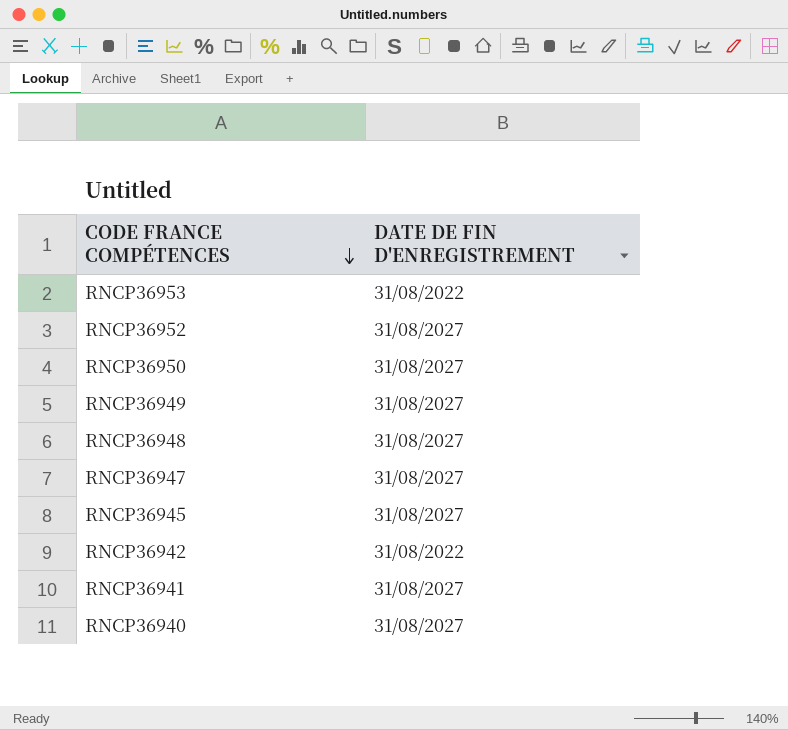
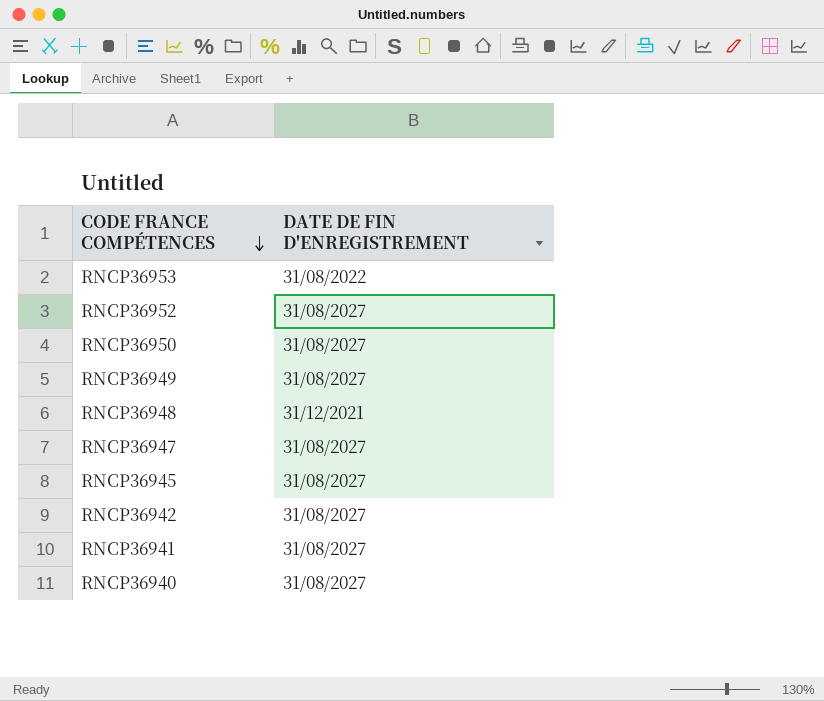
RNCP36948 | DATE DE FIN D'ENREGISTREMENT: 31/08/2027 -> 31/12/2021
RNCP36942 | DATE DE FIN D'ENREGISTREMENT: 31/08/2022 -> 31/08/2027

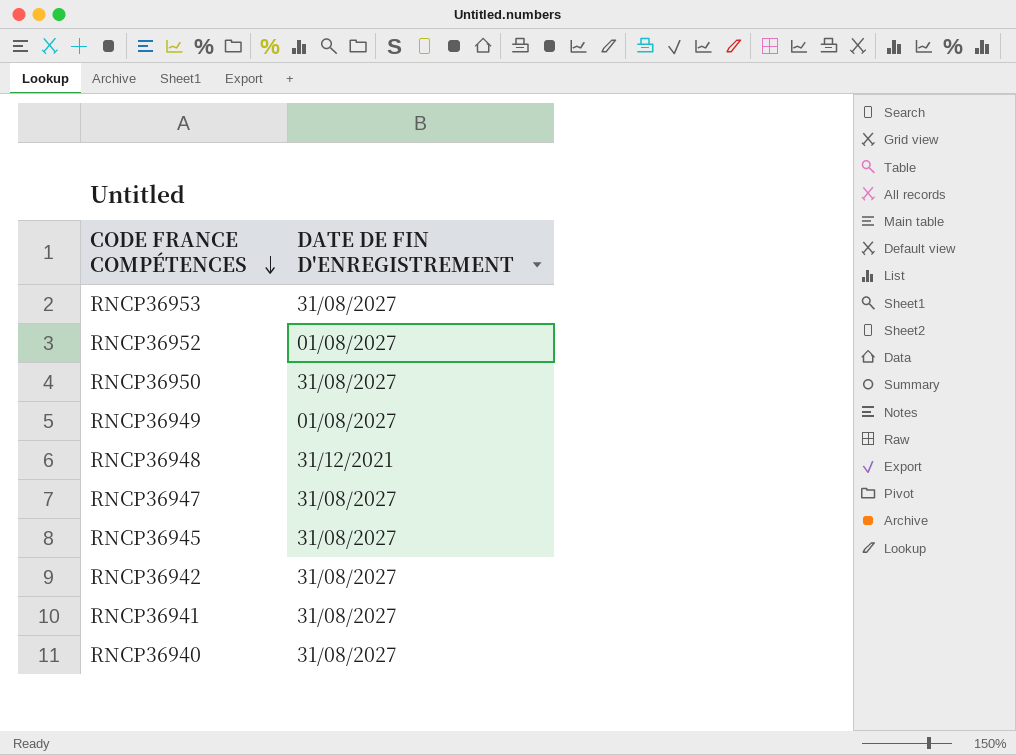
RNCP36953 | DATE DE FIN D'ENREGISTREMENT: 31/08/2022 -> 31/08/2027
RNCP36952 | DATE DE FIN D'ENREGISTREMENT: 31/08/2027 -> 01/08/2027
RNCP36949 | DATE DE FIN D'ENREGISTREMENT: 31/08/2027 -> 01/08/2027

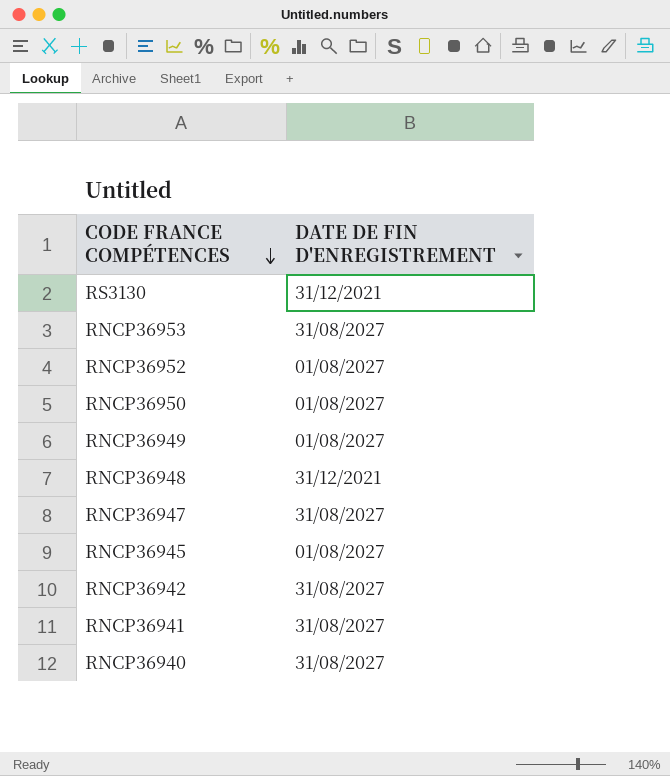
row RS3130: none -> 31/12/2021
RNCP36950 | DATE DE FIN D'ENREGISTREMENT: 31/08/2027 -> 01/08/2027
RNCP36945 | DATE DE FIN D'ENREGISTREMENT: 31/08/2027 -> 01/08/2027

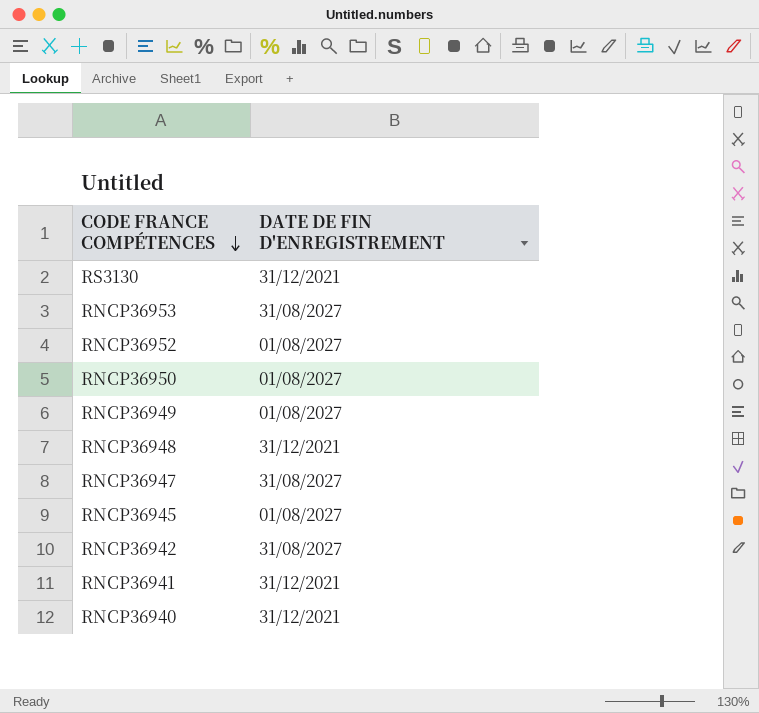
RNCP36941 | DATE DE FIN D'ENREGISTREMENT: 31/08/2027 -> 31/12/2021
RNCP36940 | DATE DE FIN D'ENREGISTREMENT: 31/08/2027 -> 31/12/2021

